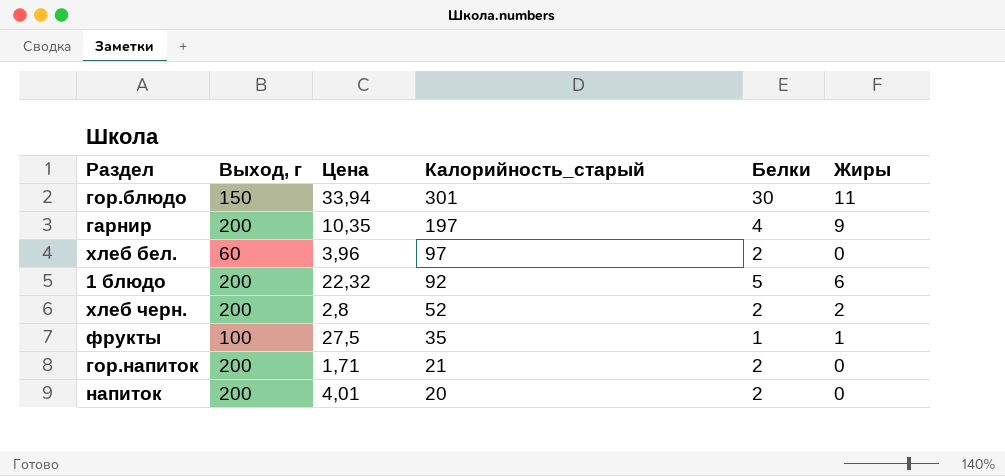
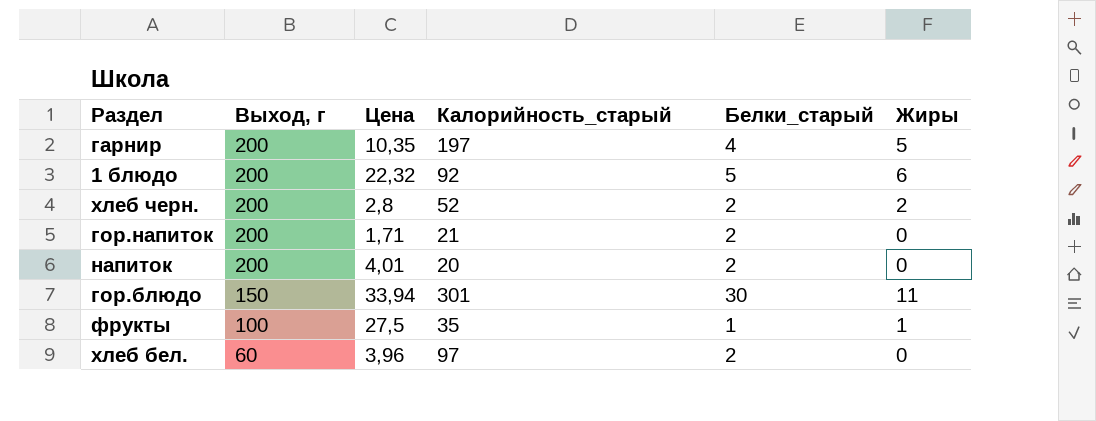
row order: Калорийность_старый descending -> Выход, г descending
column name: Белки -> Белки_старый
гарнир | Жиры: 9 -> 5

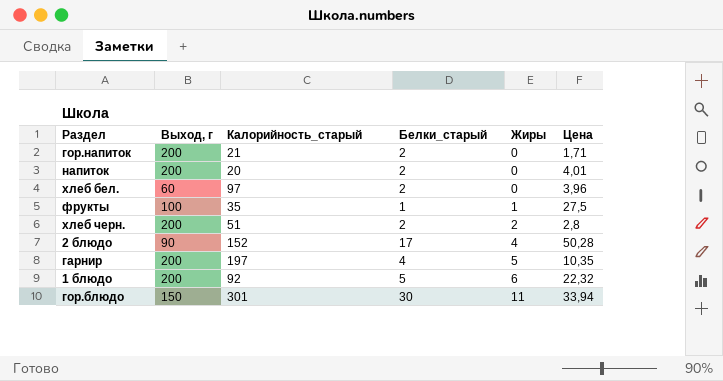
row order: Выход, г descending -> Жиры ascending
column Цена | position: 3 -> 6
хлеб черн. | Калорийность_старый: 52 -> 51
row 2 блюдо: none -> 90 | 152 | 17 | 4 | 50,28

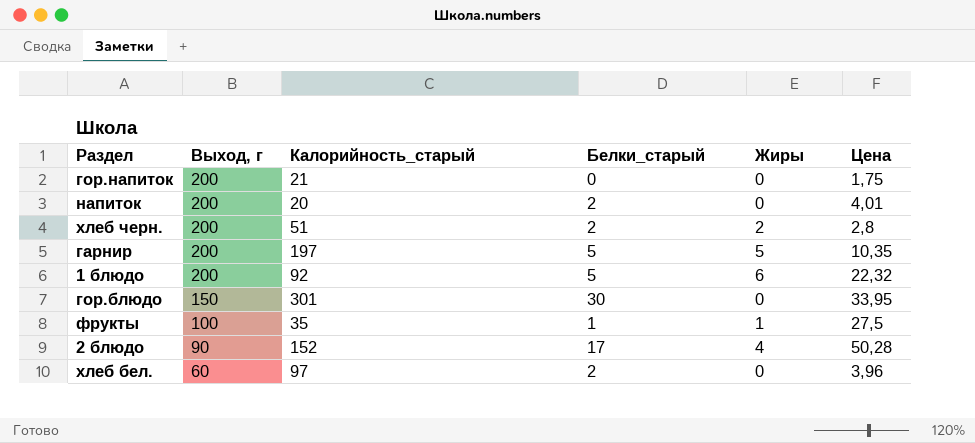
row order: Жиры ascending -> Выход, г descending
гор.напиток | Белки_старый: 2 -> 0
гор.напиток | Цена: 1,71 -> 1,75
гарнир | Белки_старый: 4 -> 5
гор.блюдо | Жиры: 11 -> 0
гор.блюдо | Цена: 33,94 -> 33,95

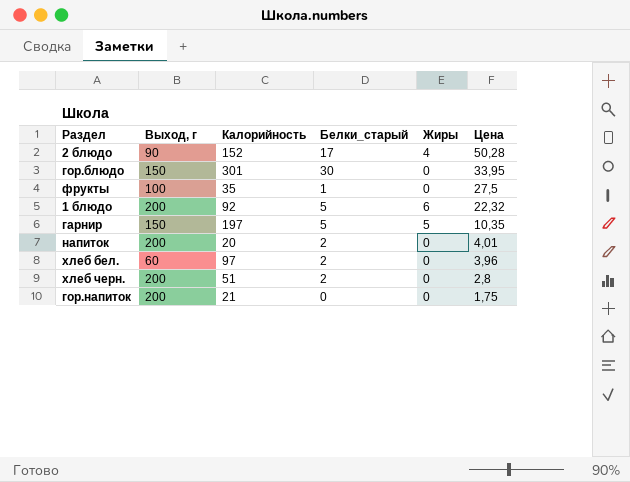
row order: Выход, г descending -> Цена descending
column name: Калорийность_старый -> Калорийность
фрукты | Жиры: 1 -> 0
гарнир | Выход, г: 200 -> 150
хлеб черн. | Жиры: 2 -> 0

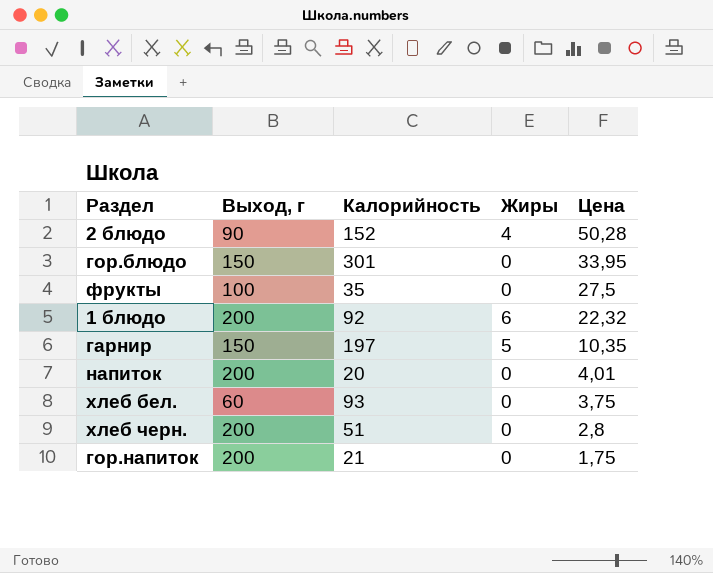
column Белки_старый | position: 4 -> none
хлеб бел. | Калорийность: 97 -> 93
хлеб бел. | Цена: 3,96 -> 3,75

